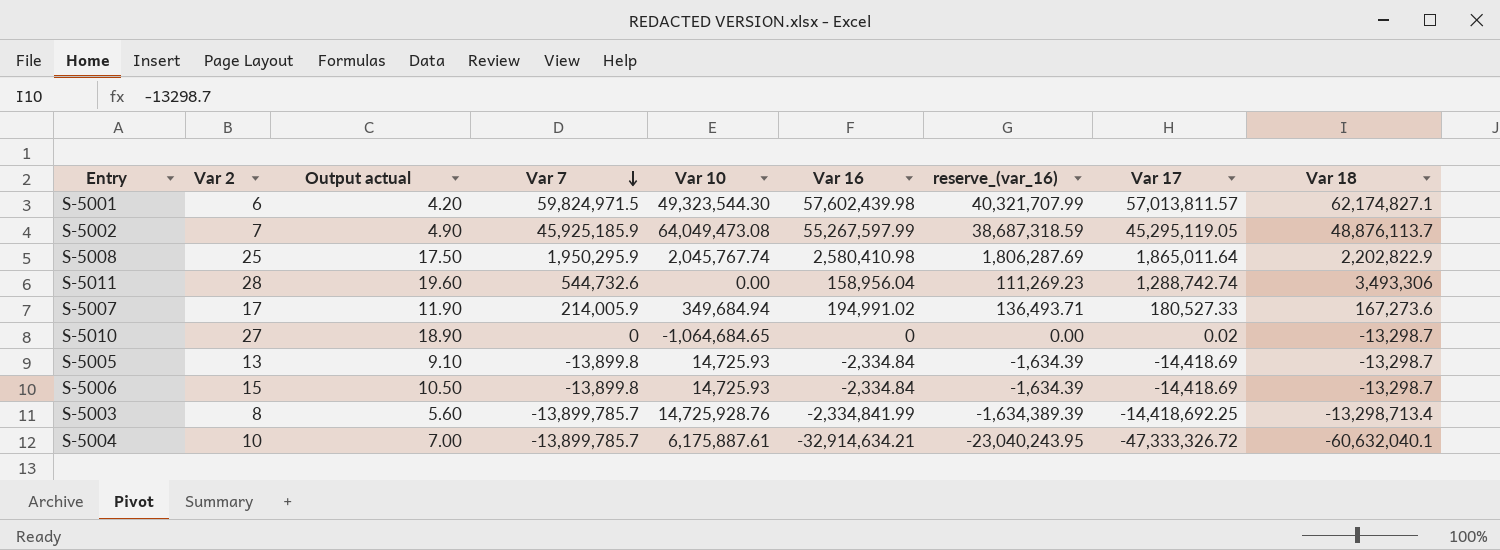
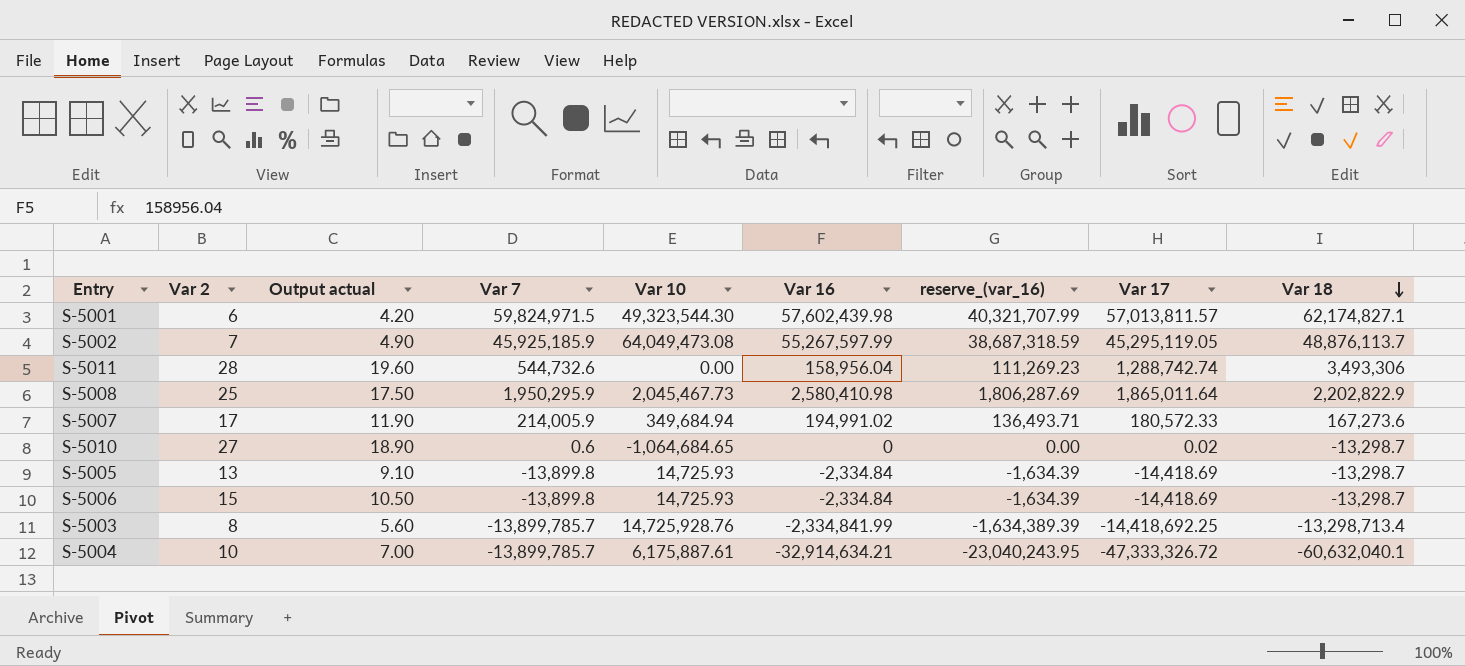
row order: Var 7 descending -> Var 18 descending
S-5008 | Var 10: 2,045,767.74 -> 2,045,467.73
S-5007 | Var 17: 180,527.33 -> 180,572.33
S-5010 | Var 7: 0 -> 0.6

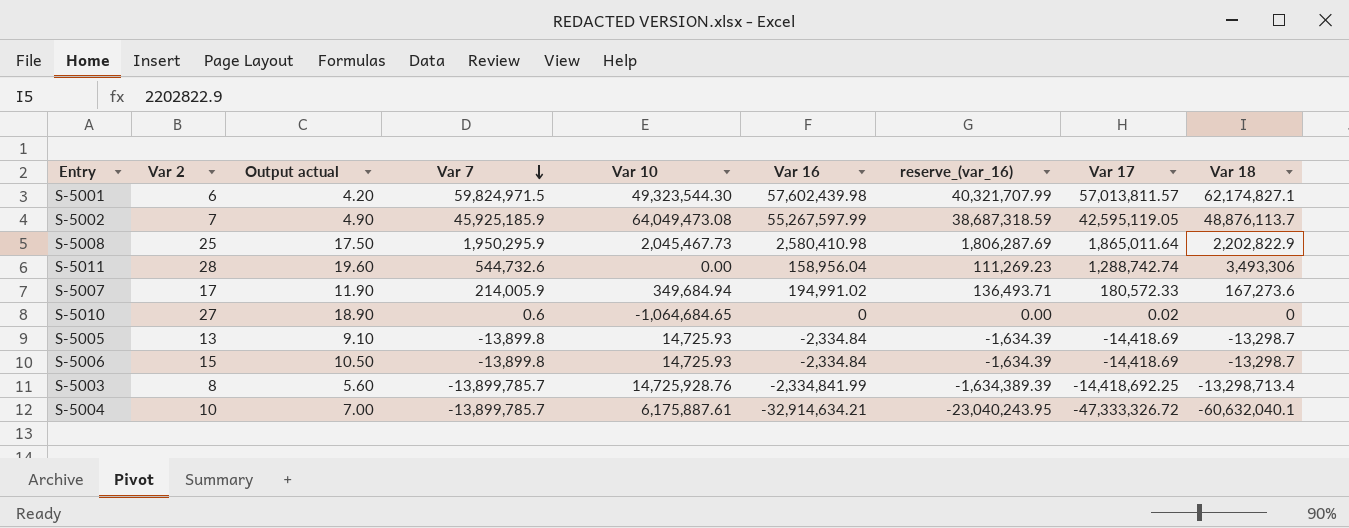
row order: Var 18 descending -> Var 7 descending
S-5002 | Var 17: 45,295,119.05 -> 42,595,119.05
S-5010 | Var 18: -13,298.7 -> 0

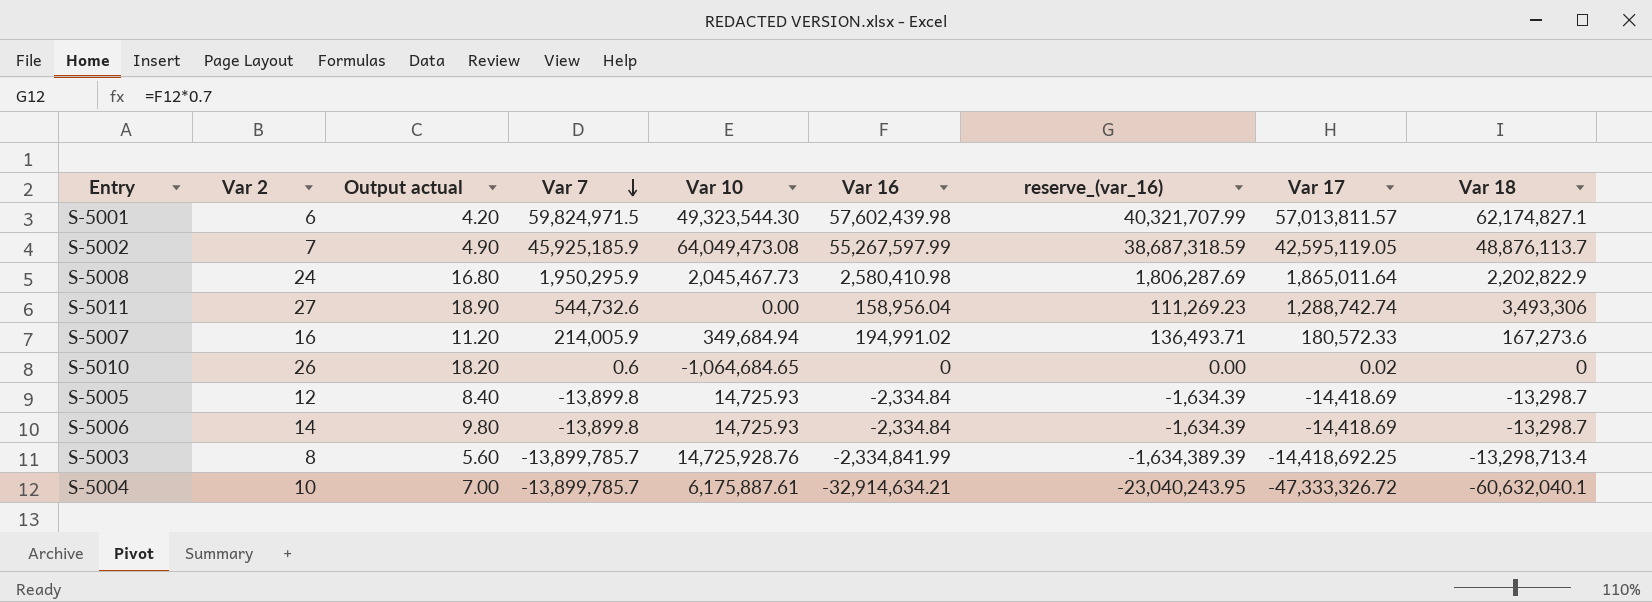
S-5008 | Var 2: 25 -> 24
S-5008 | Output actual: 17.50 -> 16.80
S-5011 | Var 2: 28 -> 27
S-5011 | Output actual: 19.60 -> 18.90
S-5007 | Var 2: 17 -> 16
S-5007 | Output actual: 11.90 -> 11.20
S-5010 | Var 2: 27 -> 26
S-5010 | Output actual: 18.90 -> 18.20
S-5005 | Var 2: 13 -> 12
S-5005 | Output actual: 9.10 -> 8.40
S-5006 | Var 2: 15 -> 14
S-5006 | Output actual: 10.50 -> 9.80

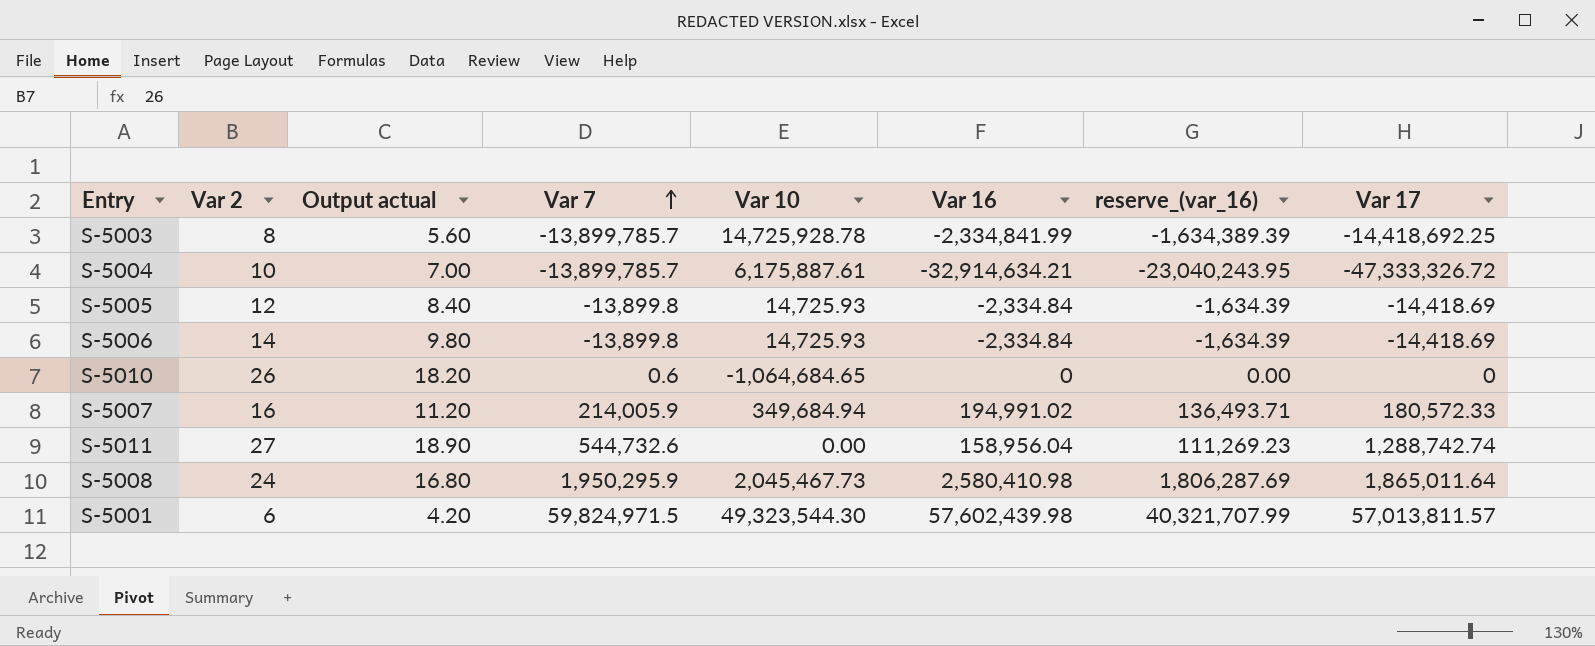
row order: Var 7 descending -> Var 7 ascending
column Var 18 | position: 9 -> none
row S-5002: 7 | 4.90 | 45,925,185.9 | 64,049,473.08 | 55,267,597.99 | 38,687,318.59 | 42,595,119.05 | 48,876,113.7 -> none
S-5003 | Var 10: 14,725,928.76 -> 14,725,928.78
S-5010 | Var 17: 0.02 -> 0

